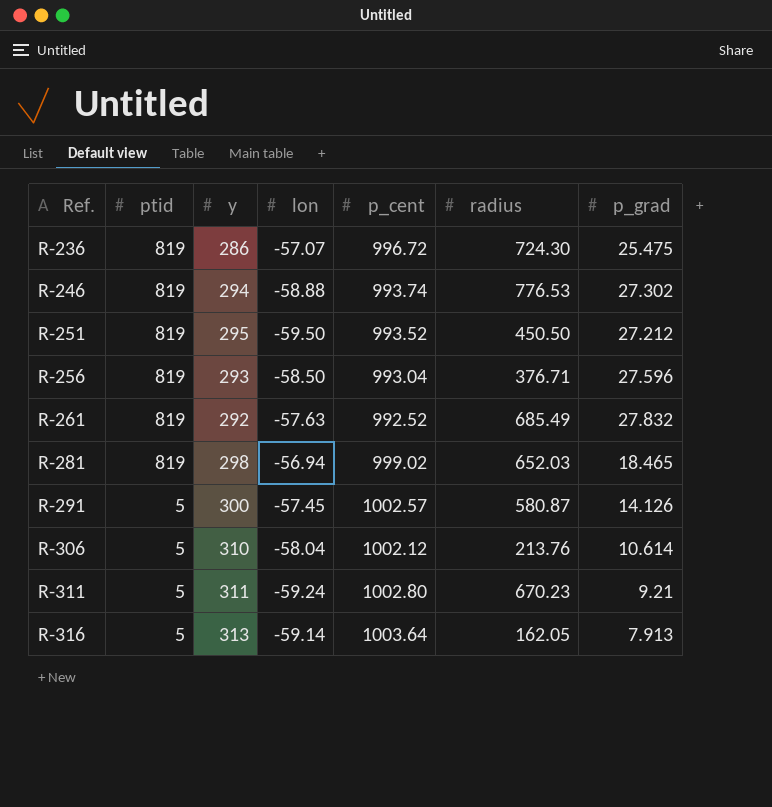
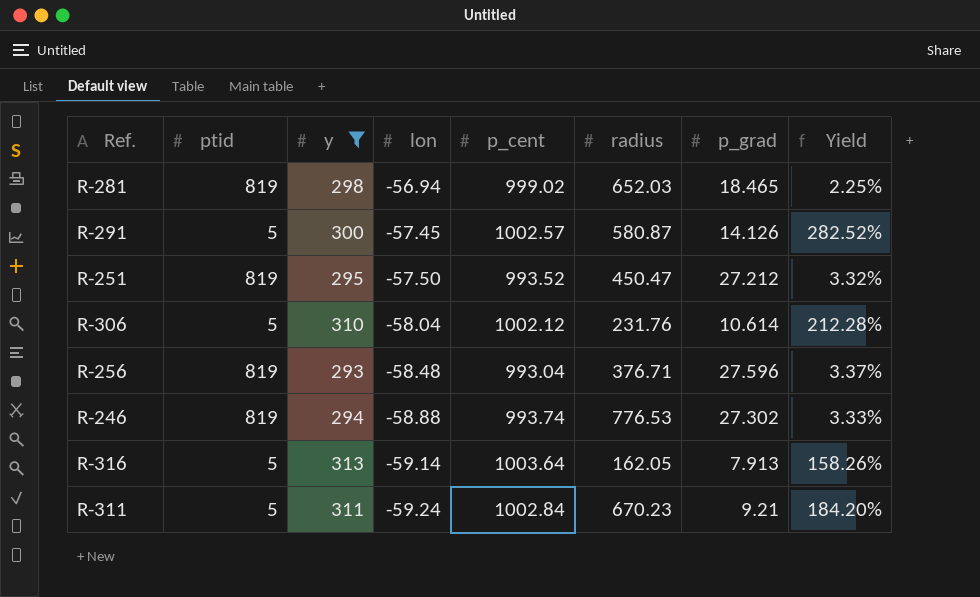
filter: none -> y >= 293
row order: Ref. ascending -> lon descending
column Yield | formula: none -> [p_grad] / [ptid]
R-251 | lon: -59.50 -> -57.50
R-251 | radius: 450.50 -> 450.47
R-306 | radius: 213.76 -> 231.76
R-256 | lon: -58.50 -> -58.48
R-311 | p_cent: 1002.80 -> 1002.84

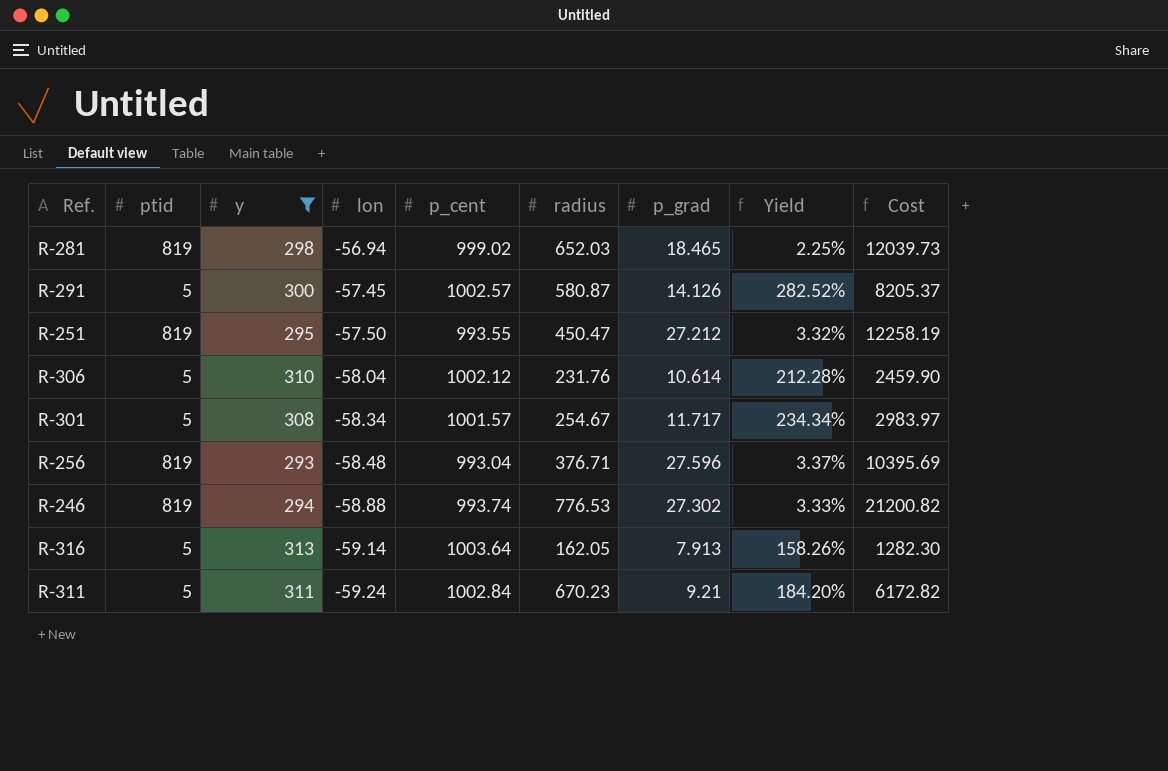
column Cost | formula: none -> [radius] * [p_grad]
R-251 | p_cent: 993.52 -> 993.55
row R-301: none -> 5 | 308 | -58.34 | 1001.57 | 254.67 | 11.717 | 234.34% | 2983.97

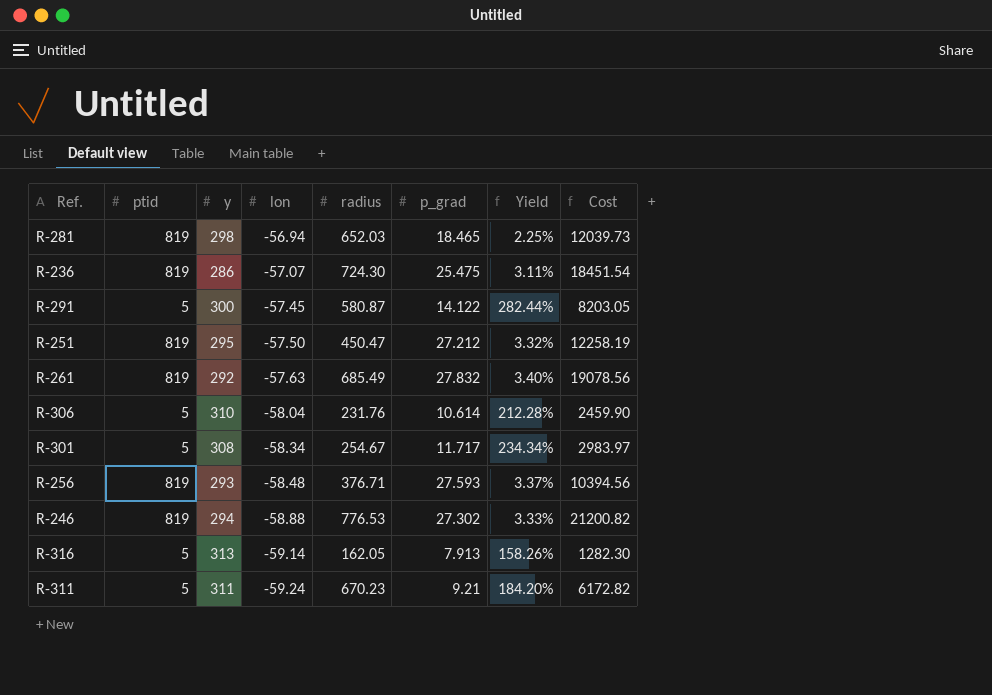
filter: y >= 293 -> none
column p_cent | position: 5 -> none
R-291 | p_grad: 14.126 -> 14.122
R-291 | Yield: 282.52% -> 282.44%
R-291 | Cost: 8205.37 -> 8203.05
R-256 | p_grad: 27.596 -> 27.593
R-256 | Cost: 10395.69 -> 10394.56

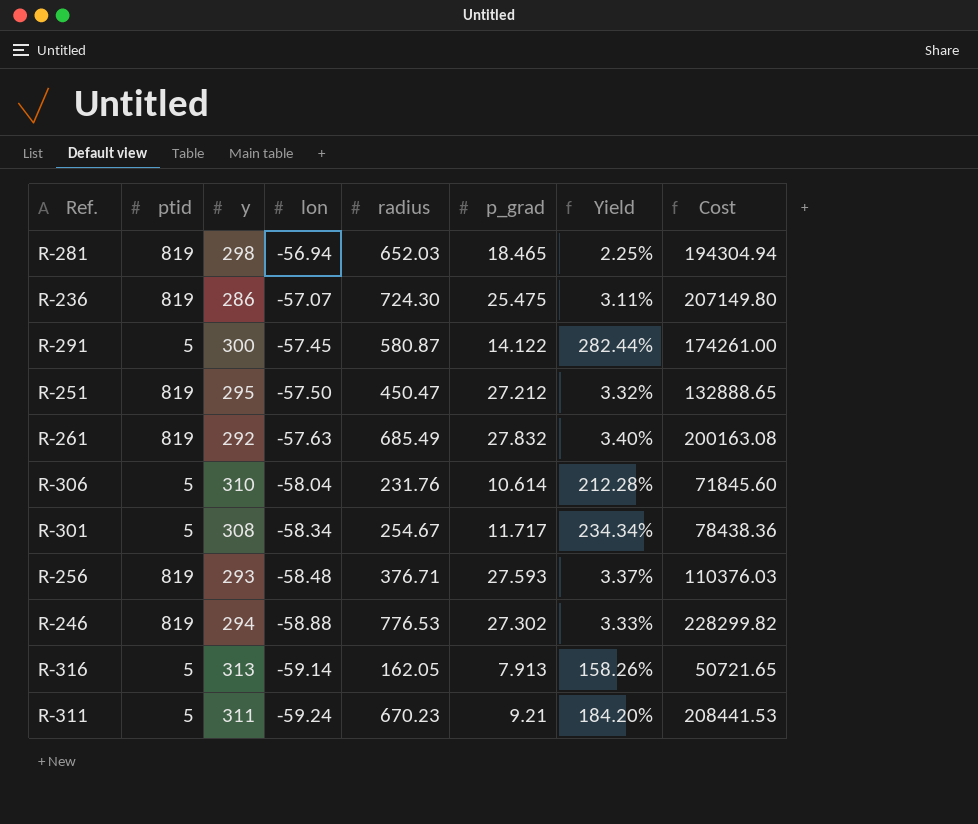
column Cost | formula: [radius] * [p_grad] -> [y] * [radius]

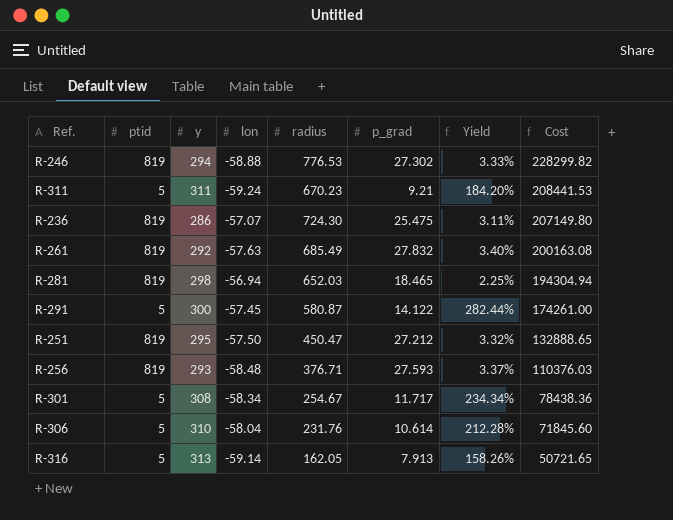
row order: lon descending -> Cost descending

